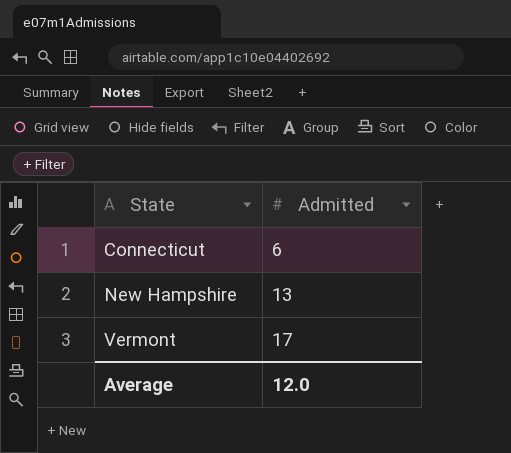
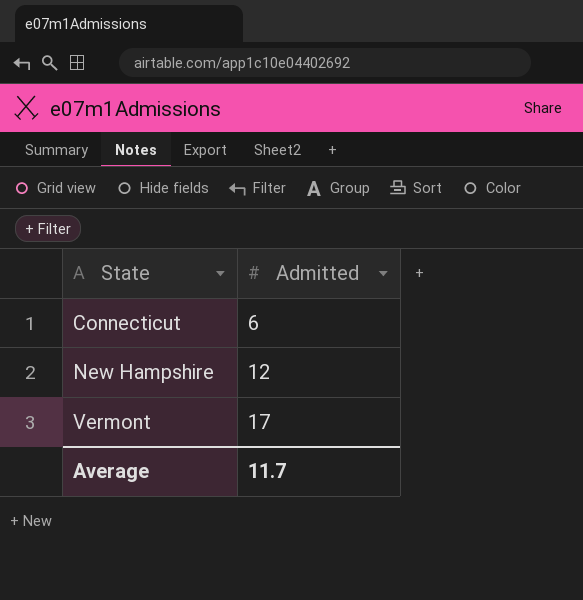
New Hampshire | Admitted: 13 -> 12
Average | Admitted: 12.0 -> 11.7

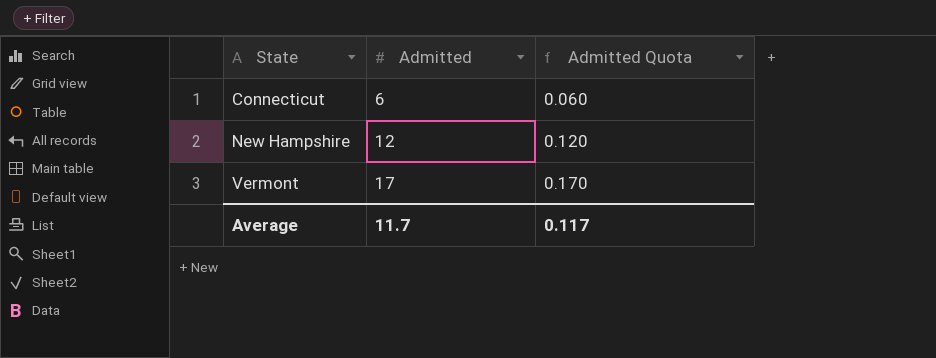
column Admitted Quota | formula: none -> [Admitted] * 0.01

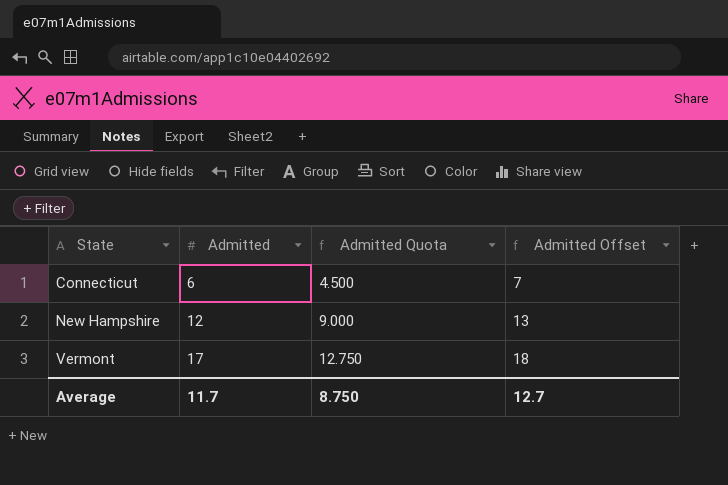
column Admitted Quota | formula: [Admitted] * 0.01 -> [Admitted] * 0.75
column Admitted Offset | formula: none -> [Admitted] + 1
Average | Admitted Quota: 0.117 -> 8.750

